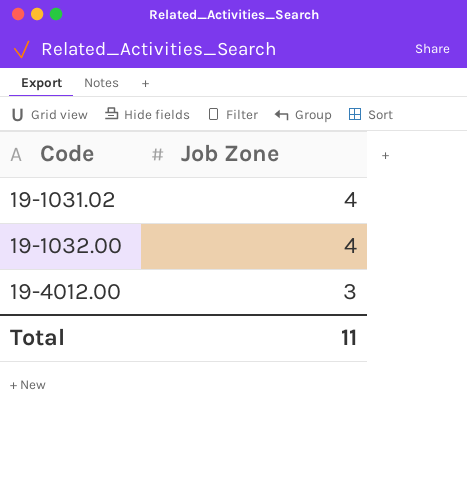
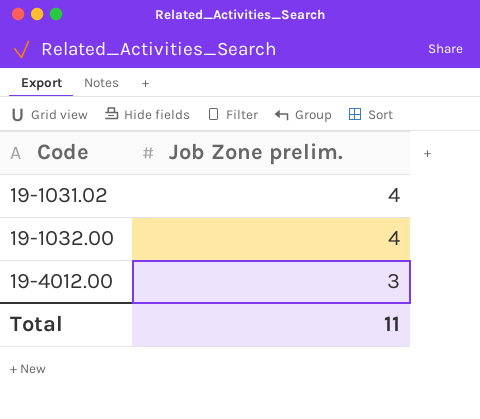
column name: Job Zone -> Job Zone prelim.

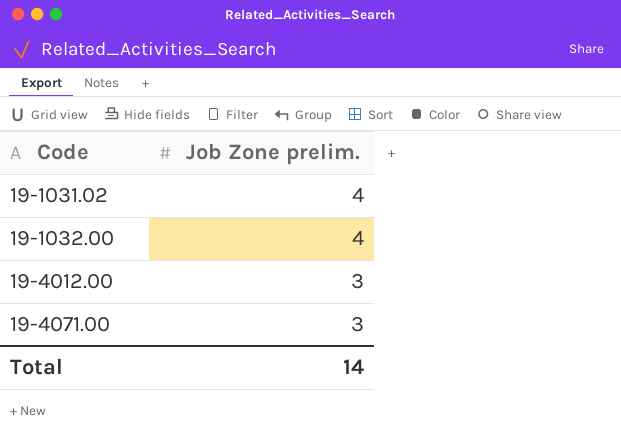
row 19-4071.00: none -> 3
Total | Job Zone prelim.: 11 -> 14

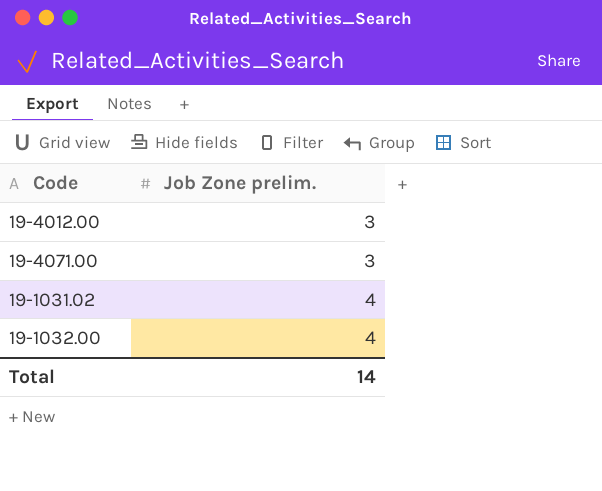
row order: Code ascending -> Job Zone prelim. ascending

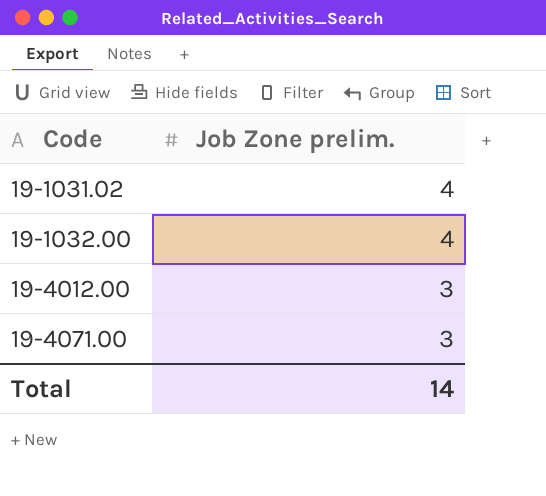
row order: Job Zone prelim. ascending -> Code ascending

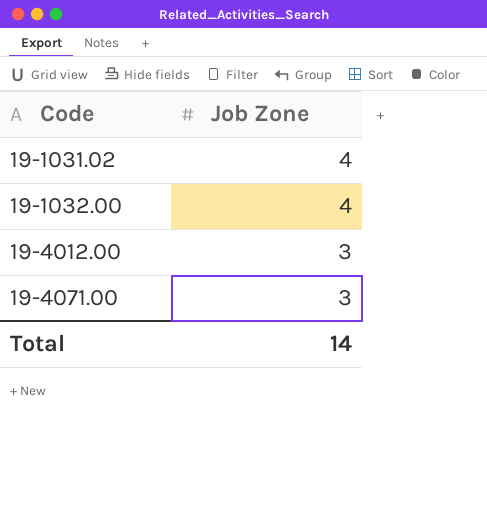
column name: Job Zone prelim. -> Job Zone

